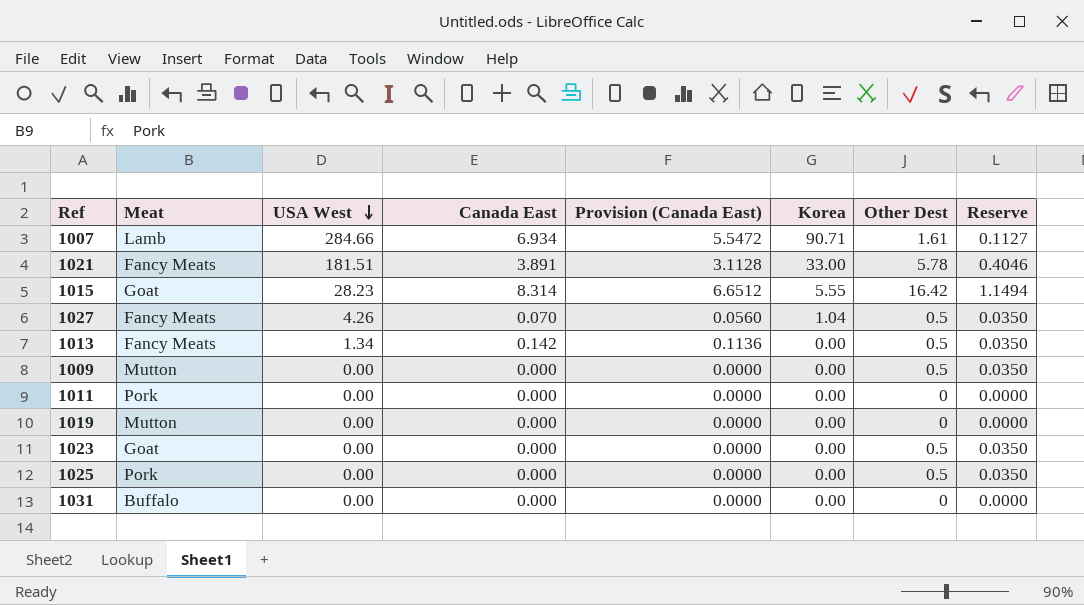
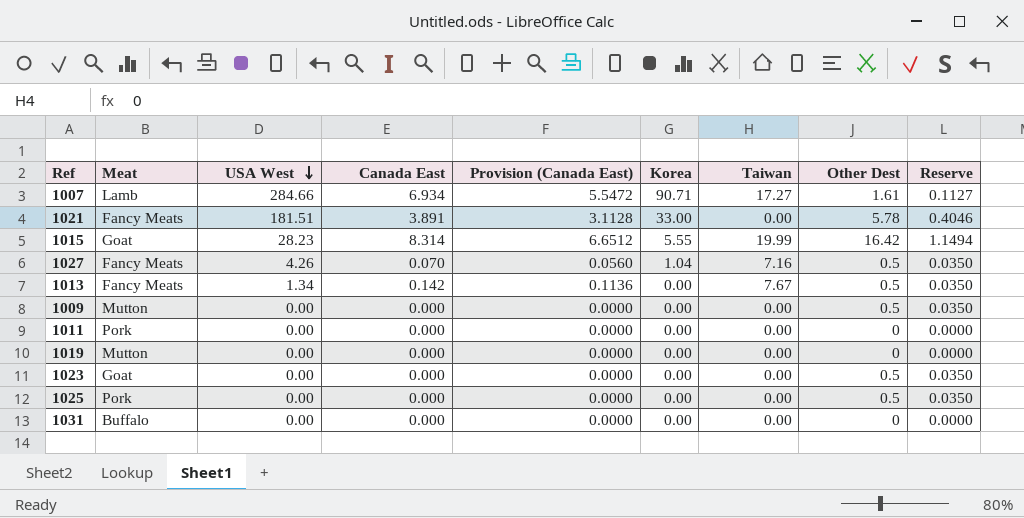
column Taiwan | position: none -> 7

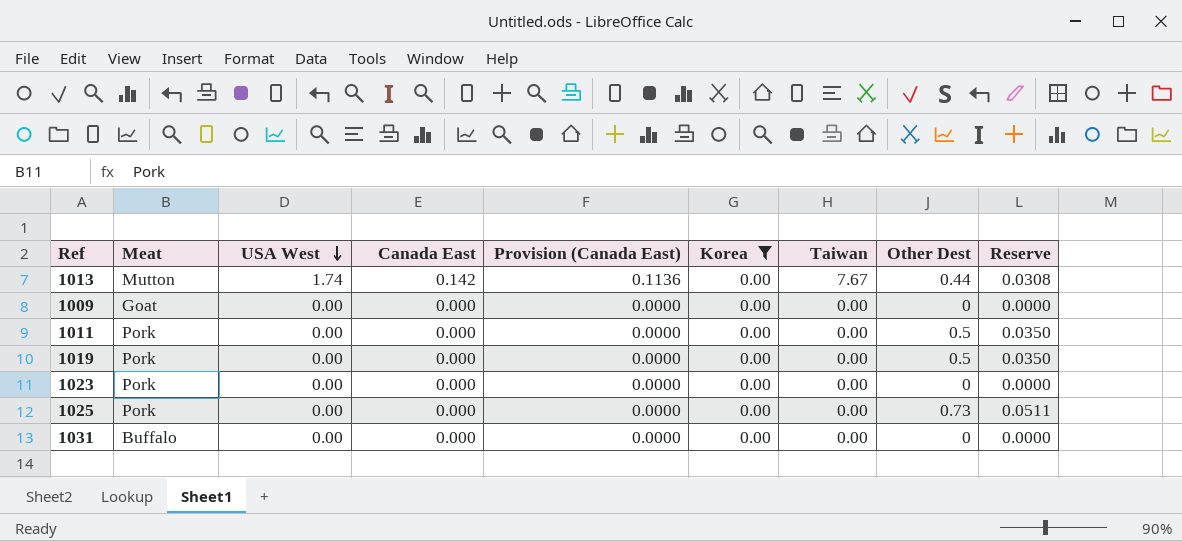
filter: none -> Korea = 0.00
1013 | Meat: Fancy Meats -> Mutton
1013 | USA West: 1.34 -> 1.74
1013 | Other Dest: 0.5 -> 0.44
1013 | Reserve: 0.0350 -> 0.0308
1009 | Meat: Mutton -> Goat
1009 | Other Dest: 0.5 -> 0
1009 | Reserve: 0.0350 -> 0.0000
1011 | Other Dest: 0 -> 0.5
1011 | Reserve: 0.0000 -> 0.0350
1019 | Meat: Mutton -> Pork
1019 | Other Dest: 0 -> 0.5
1019 | Reserve: 0.0000 -> 0.0350
1023 | Meat: Goat -> Pork
1023 | Other Dest: 0.5 -> 0
1023 | Reserve: 0.0350 -> 0.0000
1025 | Other Dest: 0.5 -> 0.73
1025 | Reserve: 0.0350 -> 0.0511

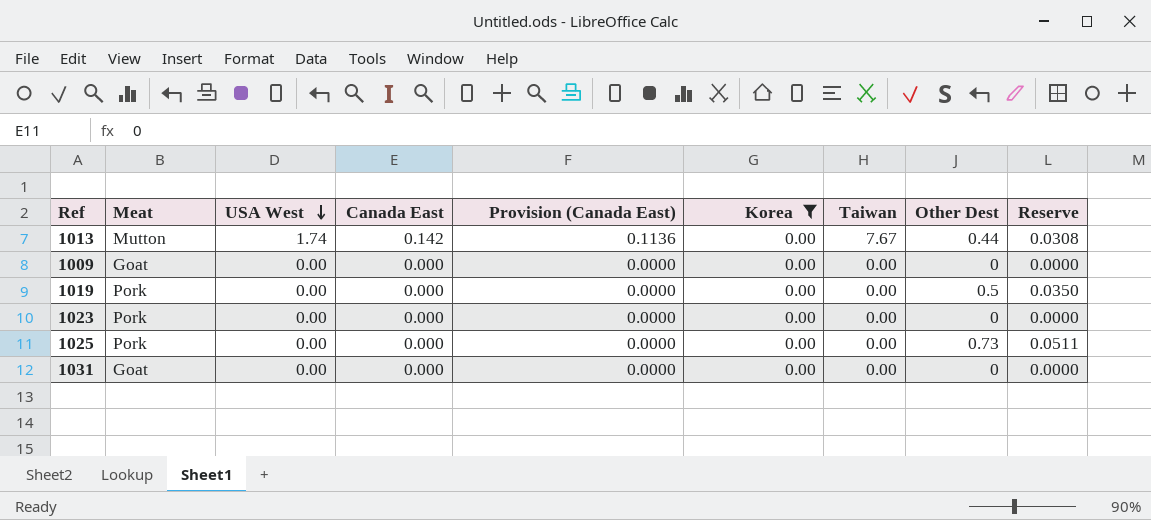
row 1011: Pork | 0.00 | 0.000 | 0.0000 | 0.00 | 0.00 | 0.5 | 0.0350 -> none
1031 | Meat: Buffalo -> Goat

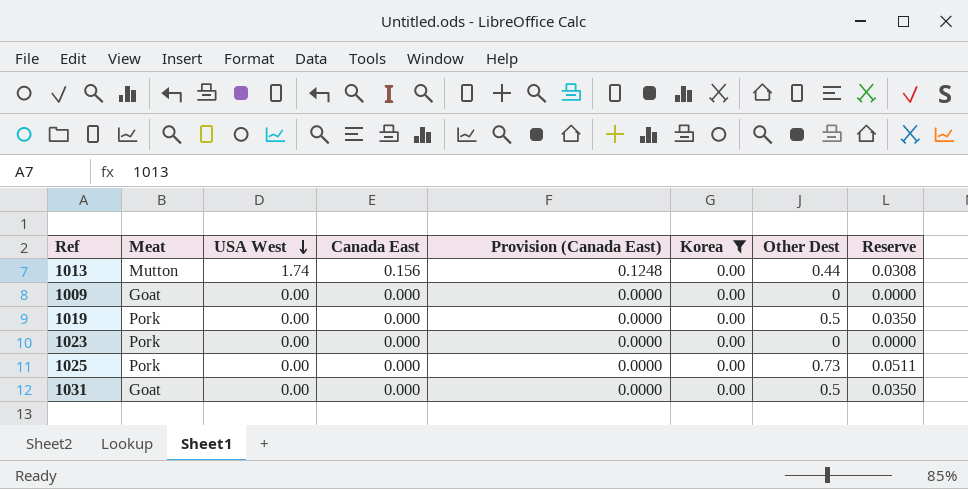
column Taiwan | position: 7 -> none
1013 | Canada East: 0.142 -> 0.156
1013 | Provision (Canada East): 0.1136 -> 0.1248
1031 | Other Dest: 0 -> 0.5
1031 | Reserve: 0.0000 -> 0.0350

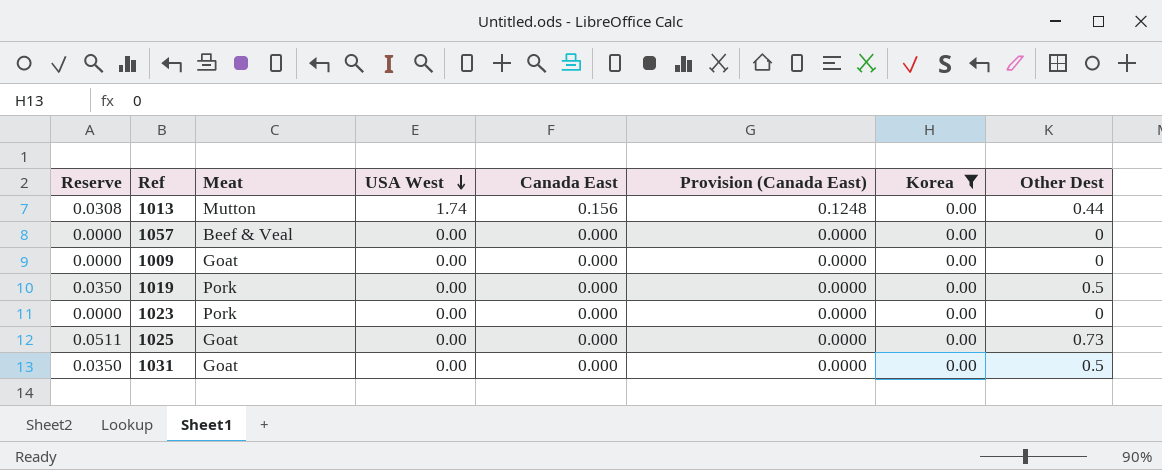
column Reserve | position: 8 -> 1
row 1057: none -> 0.0000 | Beef & Veal | 0.00 | 0.000 | 0.0000 | 0.00 | 0
1025 | Meat: Pork -> Goat

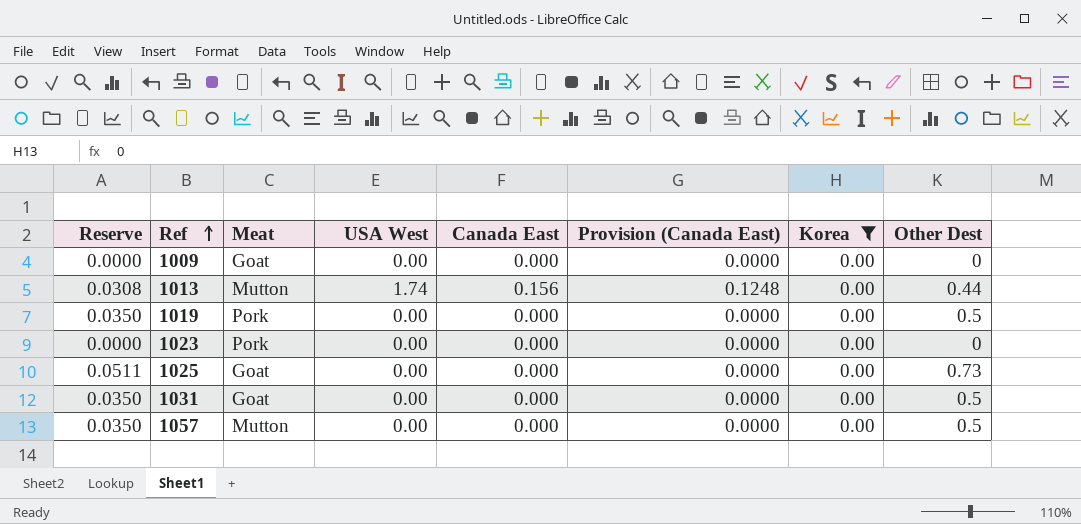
row order: USA West descending -> Ref ascending
1057 | Reserve: 0.0000 -> 0.0350
1057 | Meat: Beef & Veal -> Mutton
1057 | Other Dest: 0 -> 0.5

